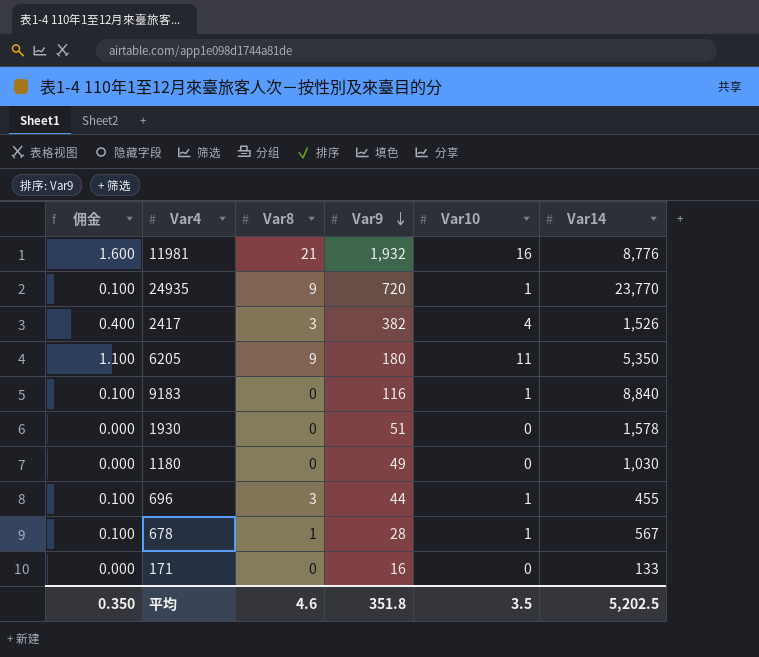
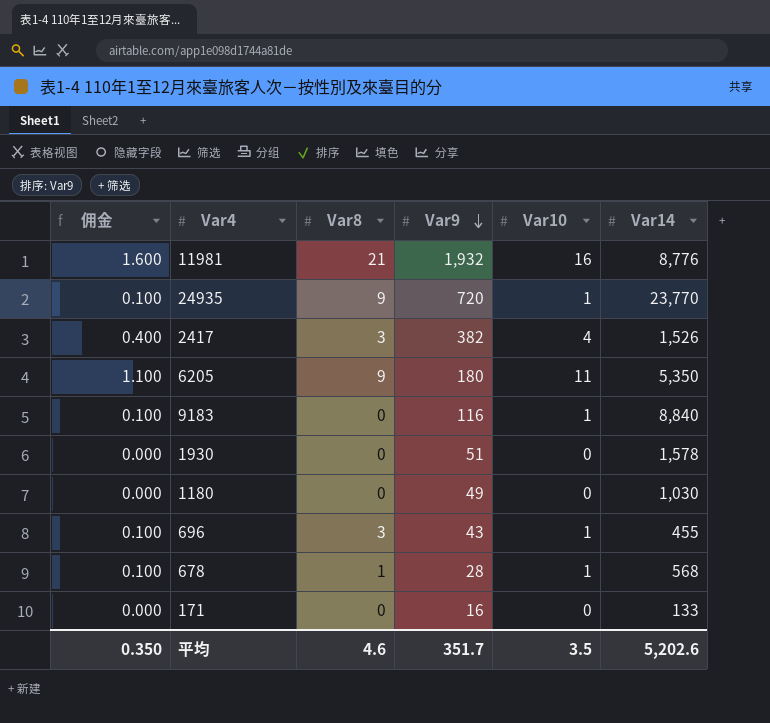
696 | Var9: 44 -> 43
678 | Var14: 567 -> 568
平均 | Var9: 351.8 -> 351.7
平均 | Var14: 5,202.5 -> 5,202.6

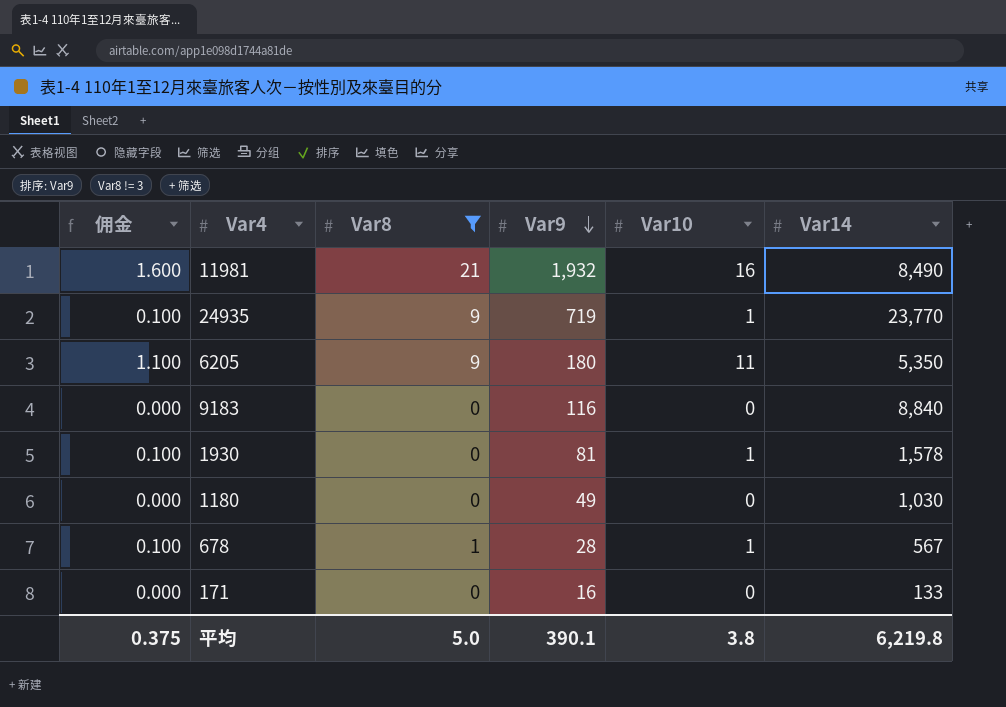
filter: none -> Var8 != 3
11981 | Var14: 8,776 -> 8,490
24935 | Var9: 720 -> 719
9183 | 佣金: 0.100 -> 0.000
9183 | Var10: 1 -> 0
1930 | 佣金: 0.000 -> 0.100
1930 | Var9: 51 -> 81
1930 | Var10: 0 -> 1
678 | Var14: 568 -> 567
平均 | 佣金: 0.350 -> 0.375
平均 | Var8: 4.6 -> 5.0
平均 | Var9: 351.7 -> 390.1
平均 | Var10: 3.5 -> 3.8
平均 | Var14: 5,202.6 -> 6,219.8

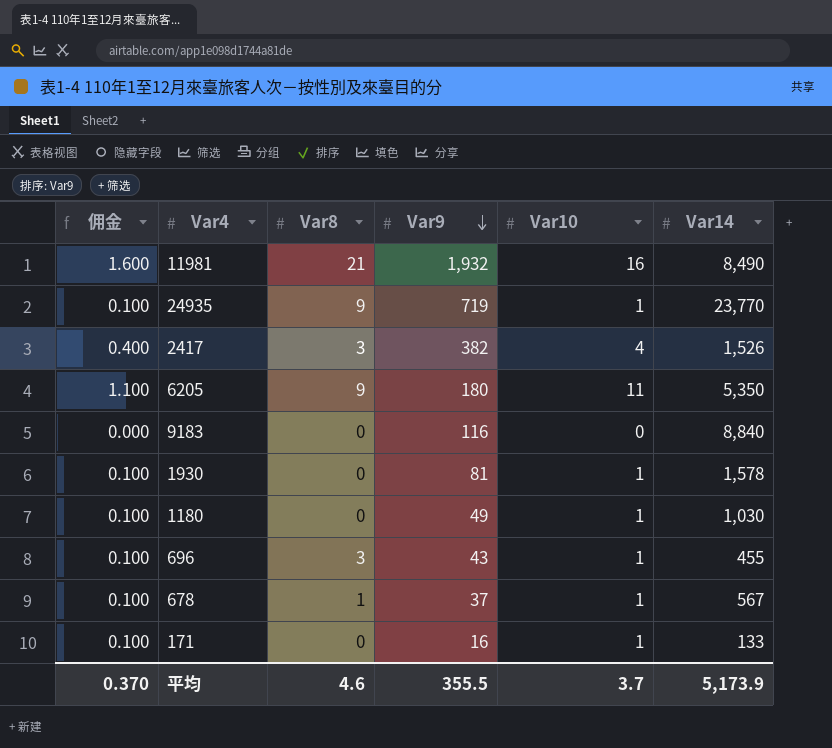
filter: Var8 != 3 -> none
1180 | 佣金: 0.000 -> 0.100
1180 | Var10: 0 -> 1
678 | Var9: 28 -> 37
171 | 佣金: 0.000 -> 0.100
171 | Var10: 0 -> 1
平均 | 佣金: 0.375 -> 0.370
平均 | Var8: 5.0 -> 4.6
平均 | Var9: 390.1 -> 355.5
平均 | Var10: 3.8 -> 3.7
平均 | Var14: 6,219.8 -> 5,173.9

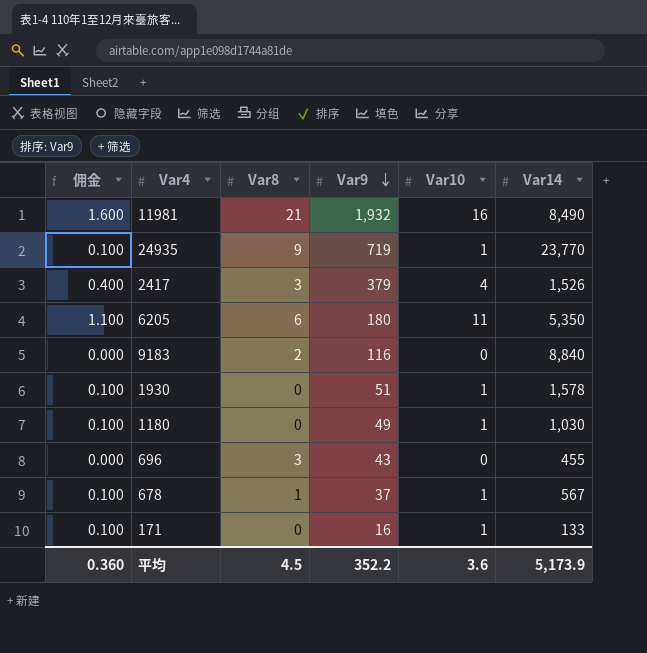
2417 | Var9: 382 -> 379
6205 | Var8: 9 -> 6
9183 | Var8: 0 -> 2
1930 | Var9: 81 -> 51
696 | 佣金: 0.100 -> 0.000
696 | Var10: 1 -> 0
平均 | 佣金: 0.370 -> 0.360
平均 | Var8: 4.6 -> 4.5
平均 | Var9: 355.5 -> 352.2
平均 | Var10: 3.7 -> 3.6

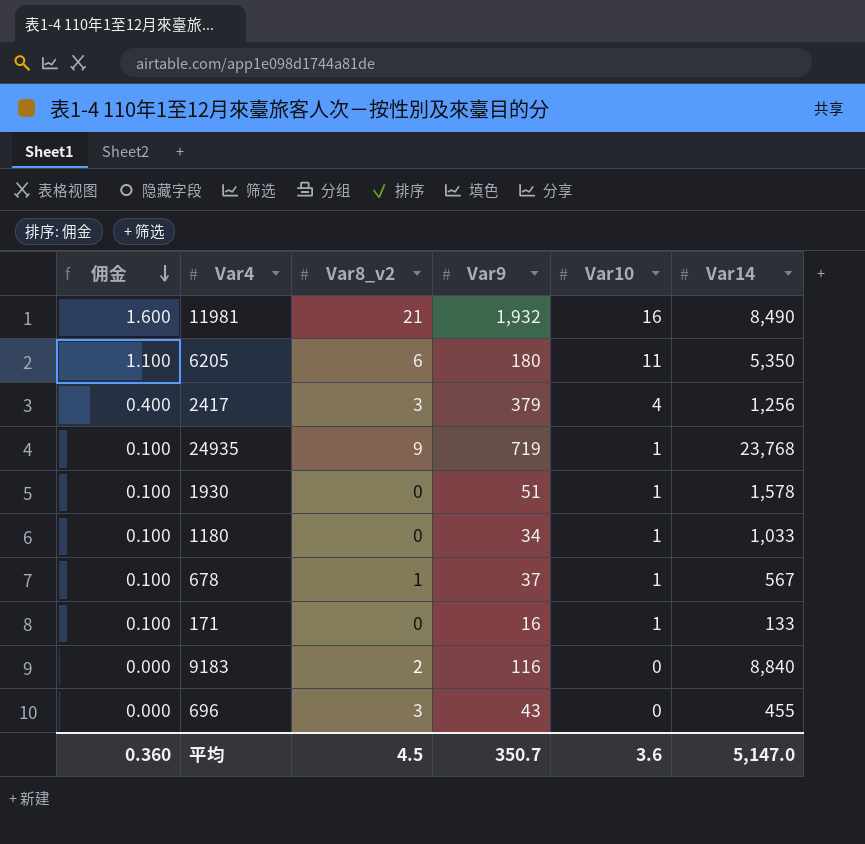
row order: Var9 descending -> 佣金 descending
column name: Var8 -> Var8_v2
2417 | Var14: 1,526 -> 1,256
24935 | Var14: 23,770 -> 23,768
1180 | Var9: 49 -> 34
1180 | Var14: 1,030 -> 1,033
平均 | Var9: 352.2 -> 350.7
平均 | Var14: 5,173.9 -> 5,147.0

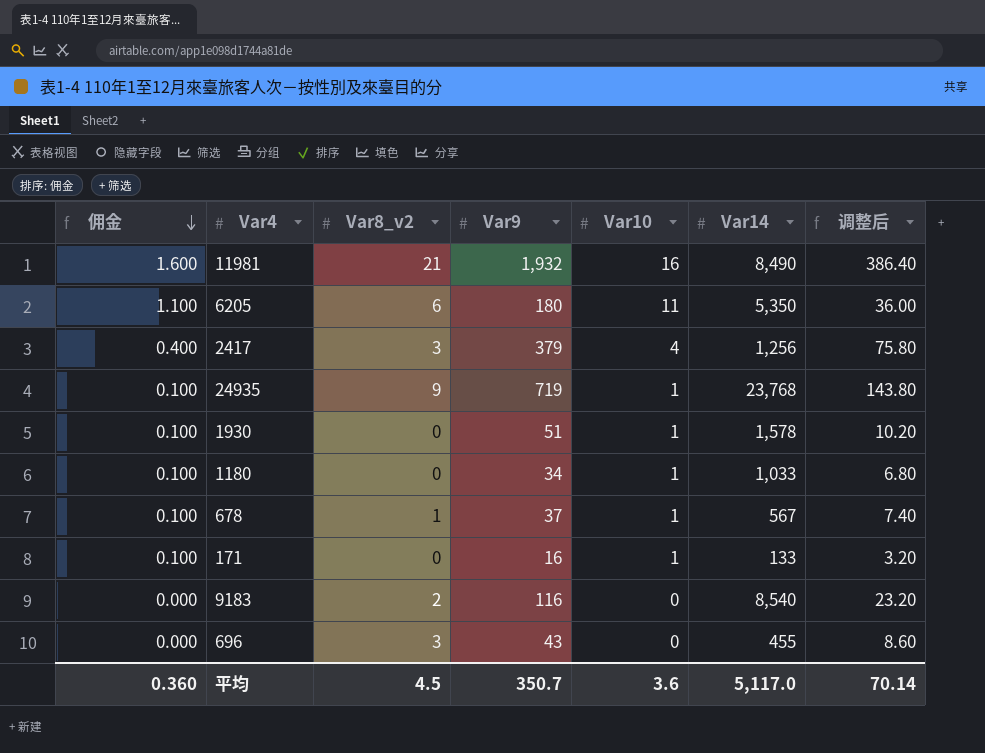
column 调整后 | formula: none -> [Var9] * 0.2
9183 | Var14: 8,840 -> 8,540
平均 | Var14: 5,147.0 -> 5,117.0

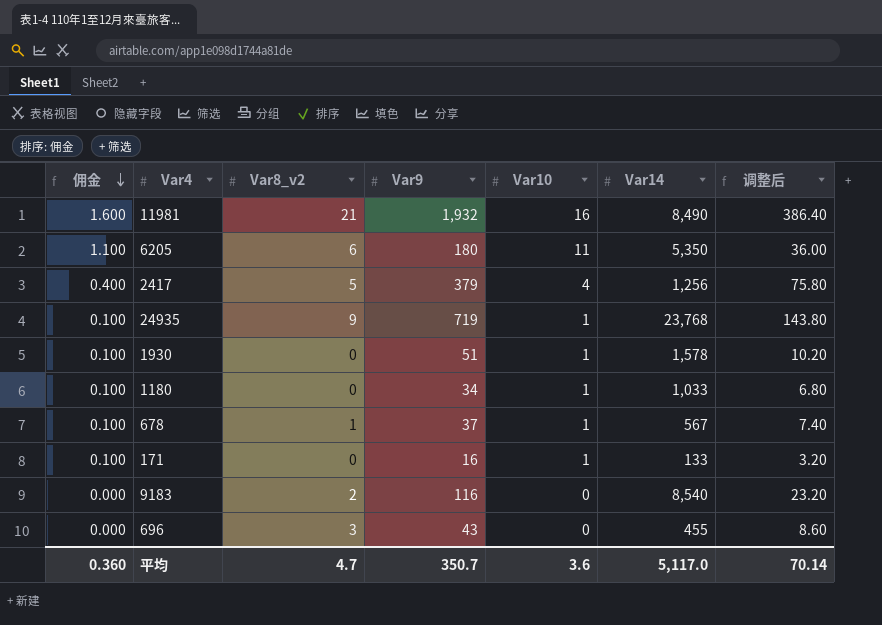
2417 | Var8_v2: 3 -> 5
平均 | Var8_v2: 4.5 -> 4.7

